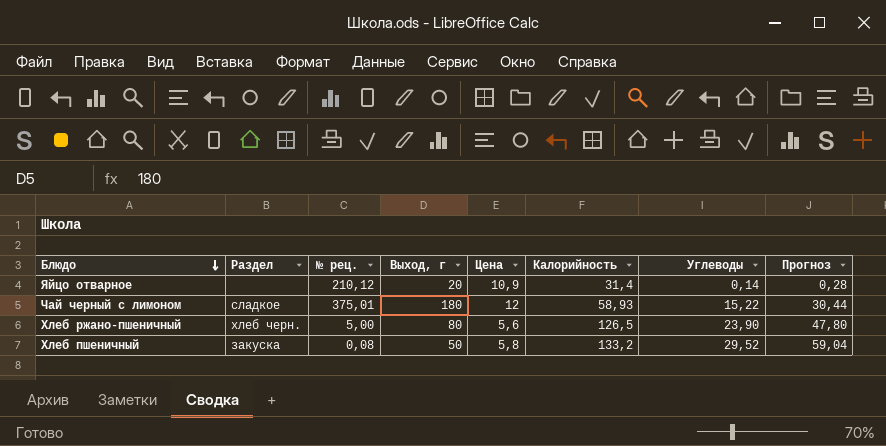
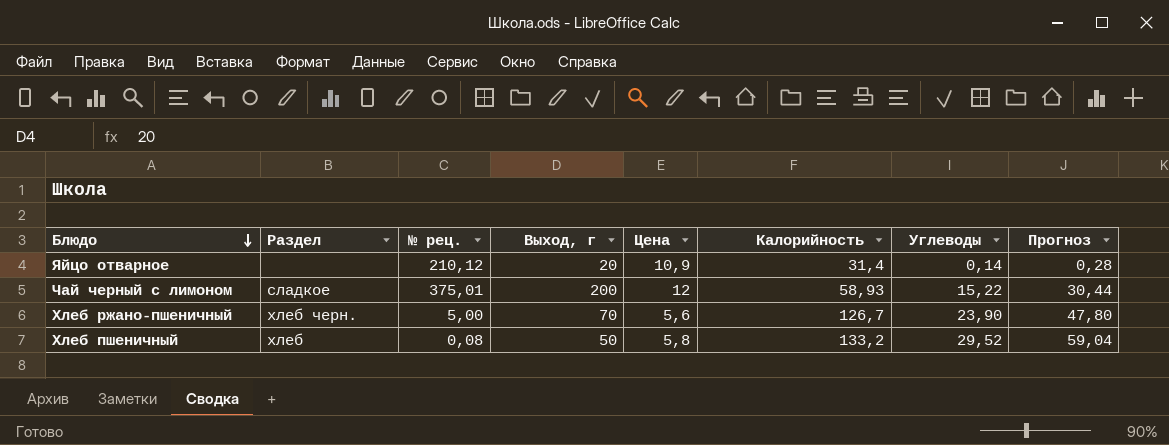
Чай черный с лимоном | Выход, г: 180 -> 200
Хлеб ржано-пшеничный | Выход, г: 80 -> 70
Хлеб ржано-пшеничный | Калорийность: 126,5 -> 126,7
Хлеб пшеничный | Раздел: закуска -> хлеб

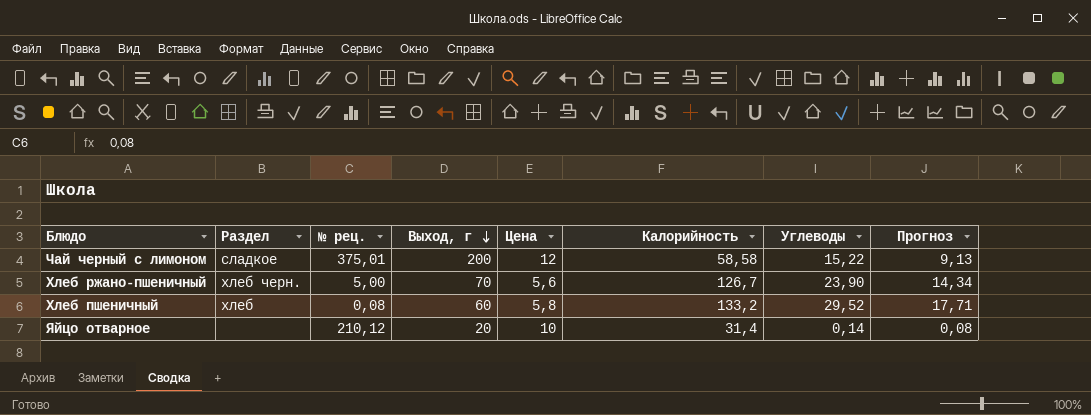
row order: Блюдо descending -> Выход, г descending
column Прогноз | formula: [Углеводы] * 2 -> [Углеводы] * 0,6
Чай черный с лимоном | Калорийность: 58,93 -> 58,58
Хлеб пшеничный | Выход, г: 50 -> 60
Яйцо отварное | Цена: 10,9 -> 10

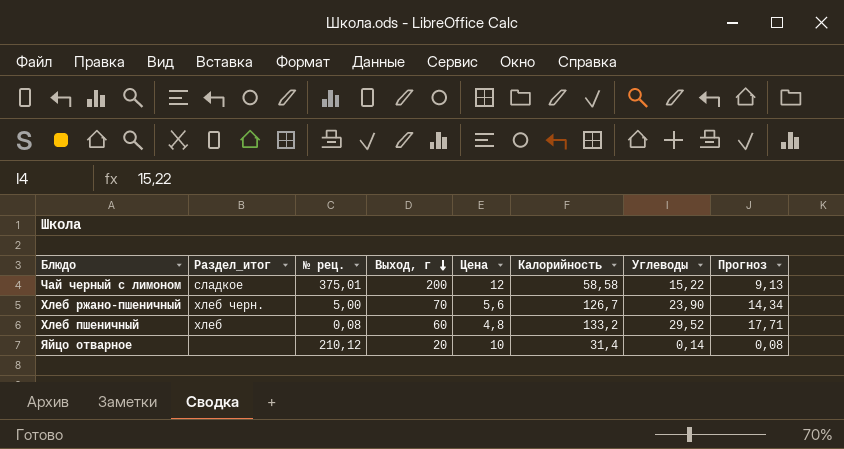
column name: Раздел -> Раздел_итог
Хлеб пшеничный | Цена: 5,8 -> 4,8

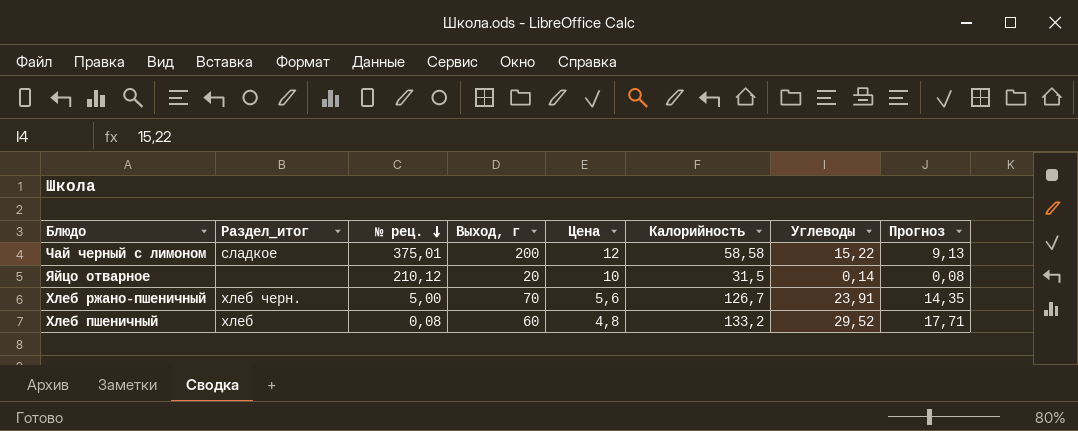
row order: Выход, г descending -> № рец. descending
Яйцо отварное | Калорийность: 31,4 -> 31,5
Хлеб ржано-пшеничный | Углеводы: 23,90 -> 23,91
Хлеб ржано-пшеничный | Прогноз: 14,34 -> 14,35

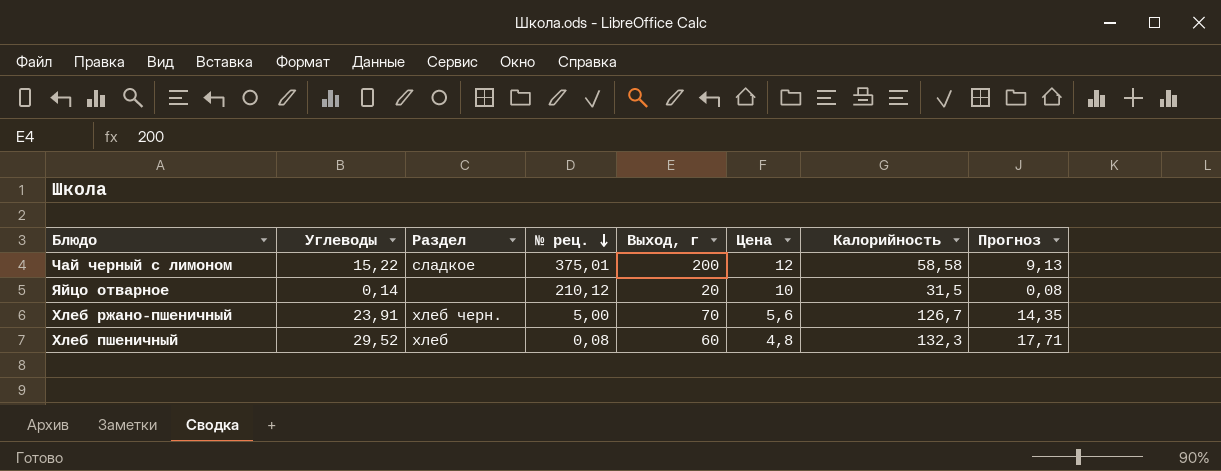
column Углеводы | position: 7 -> 2
column name: Раздел_итог -> Раздел
Хлеб пшеничный | Калорийность: 133,2 -> 132,3

